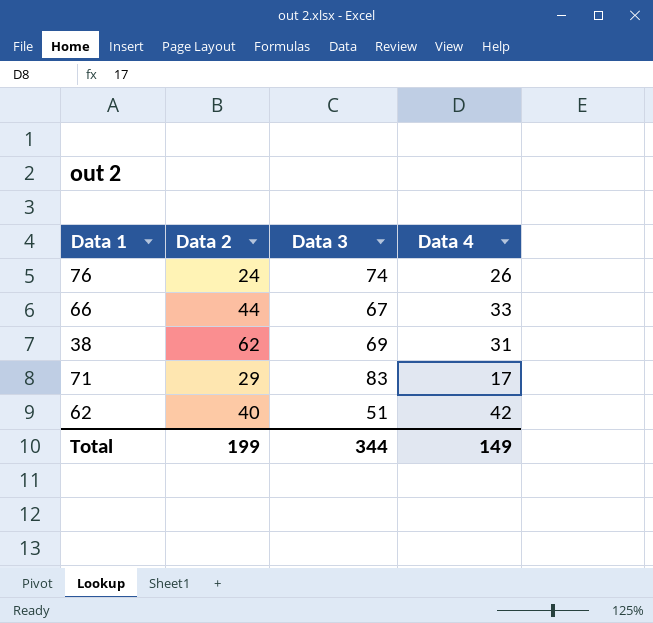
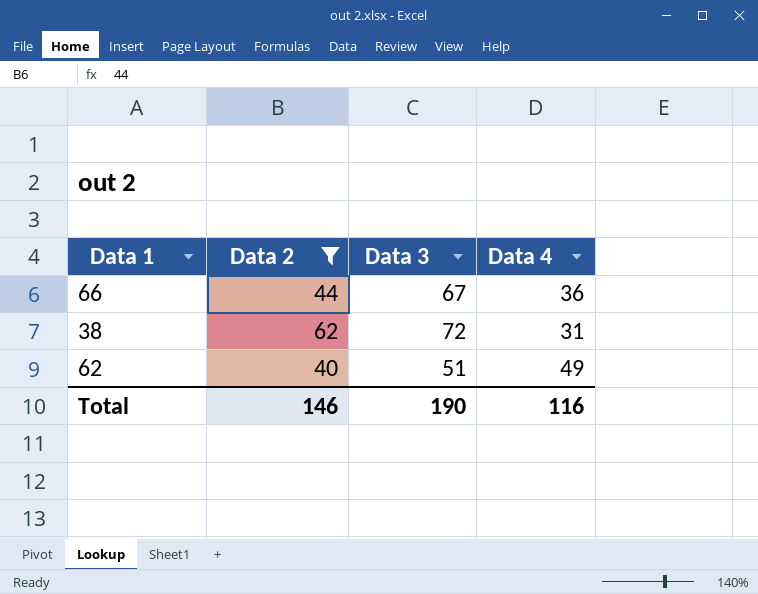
filter: none -> Data 2 >= 40
66 | Data 4: 33 -> 36
38 | Data 3: 69 -> 72
62 | Data 4: 42 -> 49
Total | Data 2: 199 -> 146
Total | Data 3: 344 -> 190
Total | Data 4: 149 -> 116

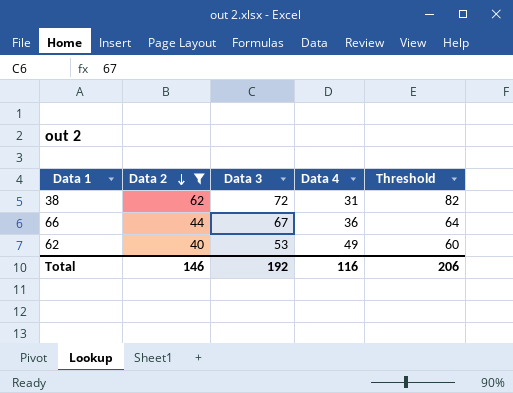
row order: none -> Data 2 descending
column Threshold | formula: none -> [Data 2] + 20
62 | Data 3: 51 -> 53
Total | Data 3: 190 -> 192

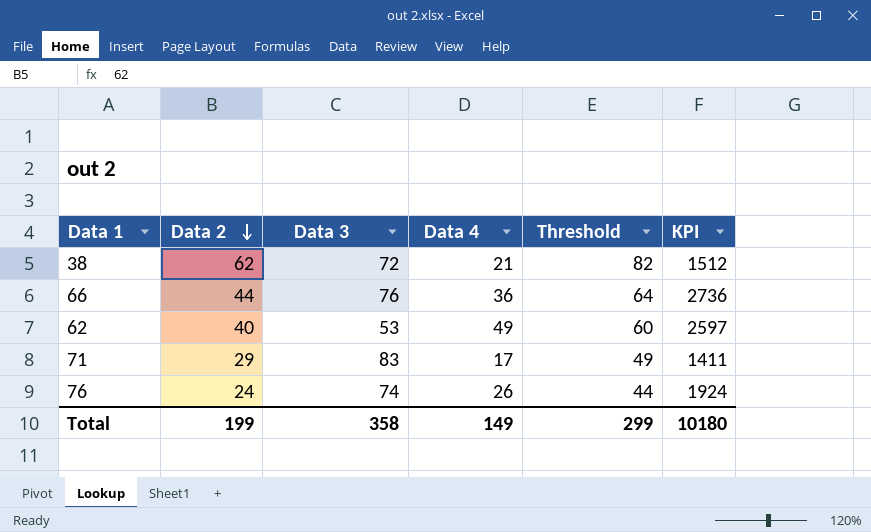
filter: Data 2 >= 40 -> none
column KPI | formula: none -> [Data 3] * [Data 4]
38 | Data 4: 31 -> 21
66 | Data 3: 67 -> 76
Total | Data 2: 146 -> 199
Total | Data 3: 192 -> 358
Total | Data 4: 116 -> 149
Total | Threshold: 206 -> 299

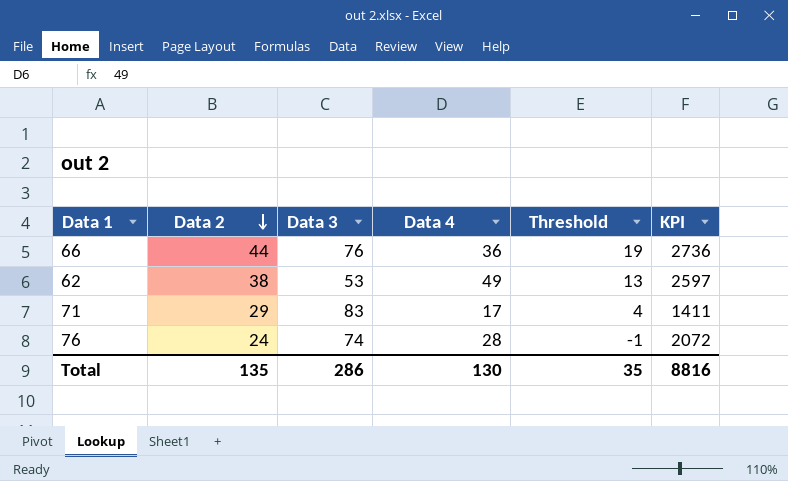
column Threshold | formula: [Data 2] + 20 -> [Data 2] - 25
row 38: 62 | 72 | 21 | 82 | 1512 -> none
62 | Data 2: 40 -> 38
76 | Data 4: 26 -> 28
76 | KPI: 1924 -> 2072
Total | Data 2: 199 -> 135
Total | Data 3: 358 -> 286
Total | Data 4: 149 -> 130
Total | Threshold: 299 -> 35
Total | KPI: 10180 -> 8816

